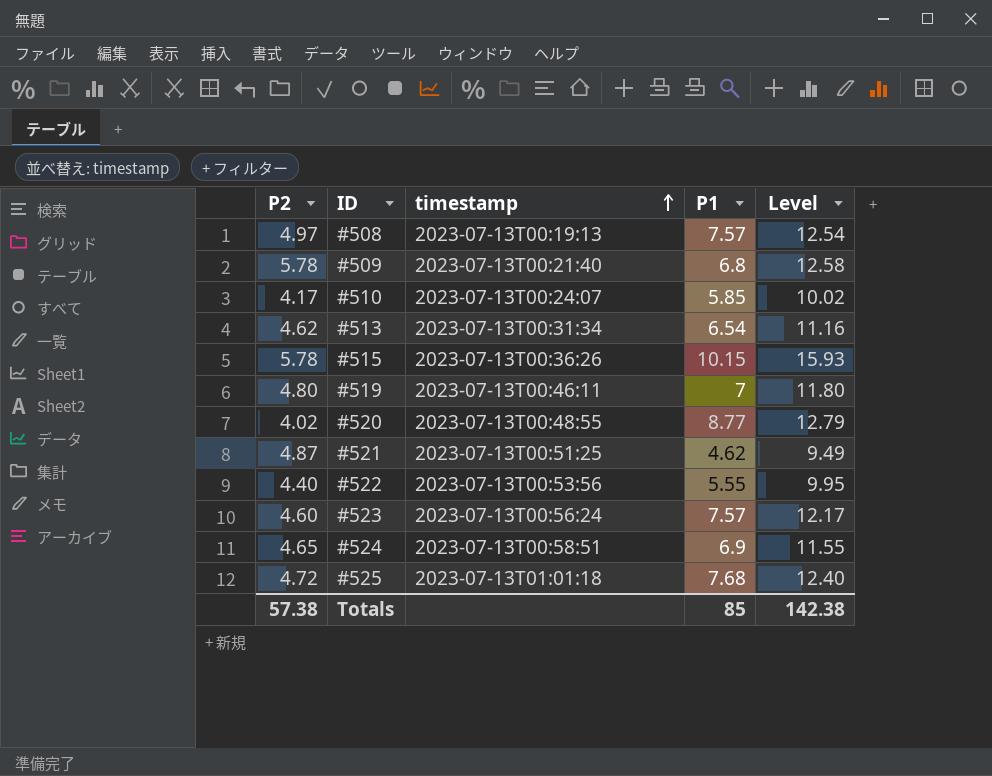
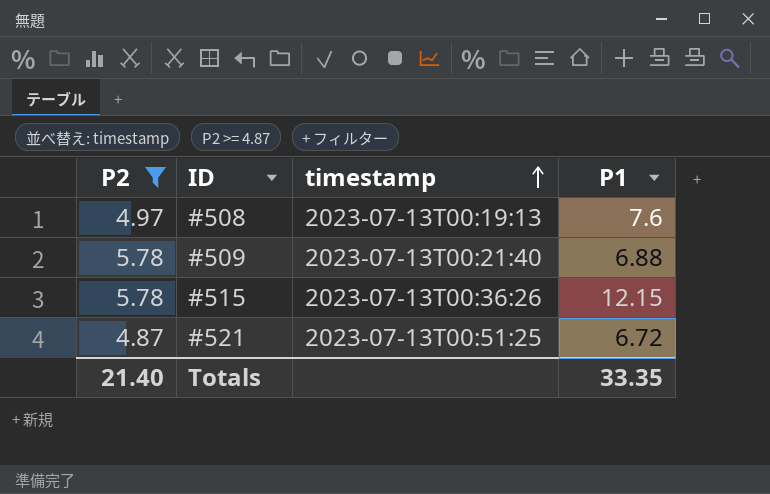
filter: none -> P2 >= 4.87
column Level | formula: [P2] + [P1] -> none
#508 | P1: 7.57 -> 7.6
#509 | P1: 6.8 -> 6.88
#515 | P1: 10.15 -> 12.15
#521 | P1: 4.62 -> 6.72
Totals | P2: 57.38 -> 21.40
Totals | P1: 85 -> 33.35

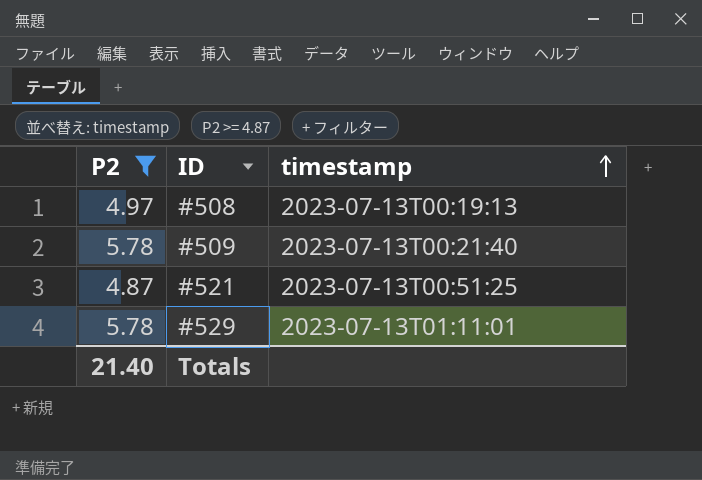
column P1 | position: 4 -> none
row #515: 5.78 | 2023-07-13T00:36:26 | 12.15 -> none
row #529: none -> 5.78 | 2023-07-13T01:11:01

